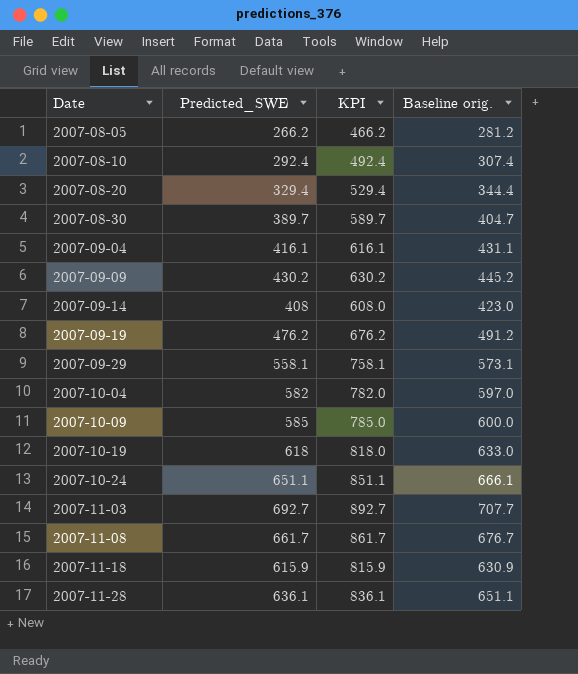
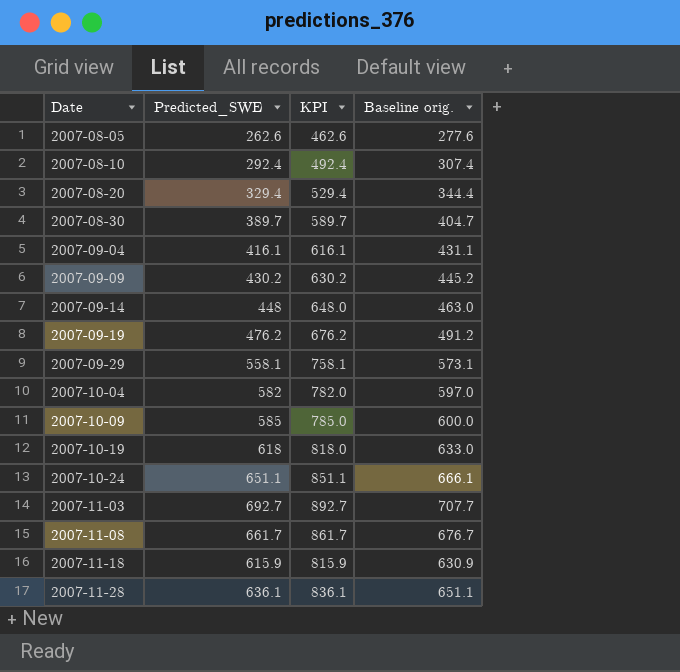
2007-08-05 | Predicted_SWE: 266.2 -> 262.6
2007-08-05 | KPI: 466.2 -> 462.6
2007-08-05 | Baseline orig.: 281.2 -> 277.6
2007-09-14 | Predicted_SWE: 408 -> 448
2007-09-14 | KPI: 608.0 -> 648.0
2007-09-14 | Baseline orig.: 423.0 -> 463.0

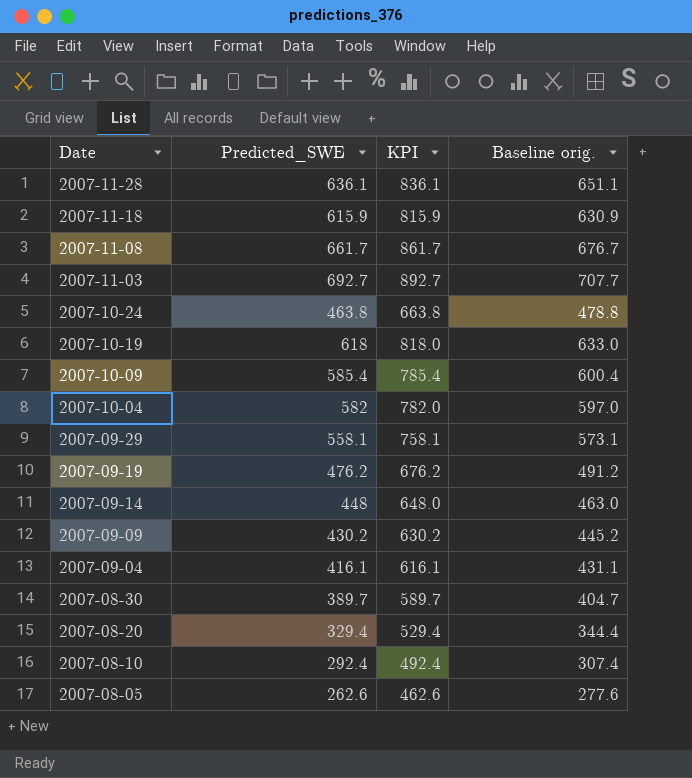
row order: Date ascending -> Date descending
2007-10-24 | Predicted_SWE: 651.1 -> 463.8
2007-10-24 | KPI: 851.1 -> 663.8
2007-10-24 | Baseline orig.: 666.1 -> 478.8
2007-10-09 | Predicted_SWE: 585 -> 585.4
2007-10-09 | KPI: 785.0 -> 785.4
2007-10-09 | Baseline orig.: 600.0 -> 600.4

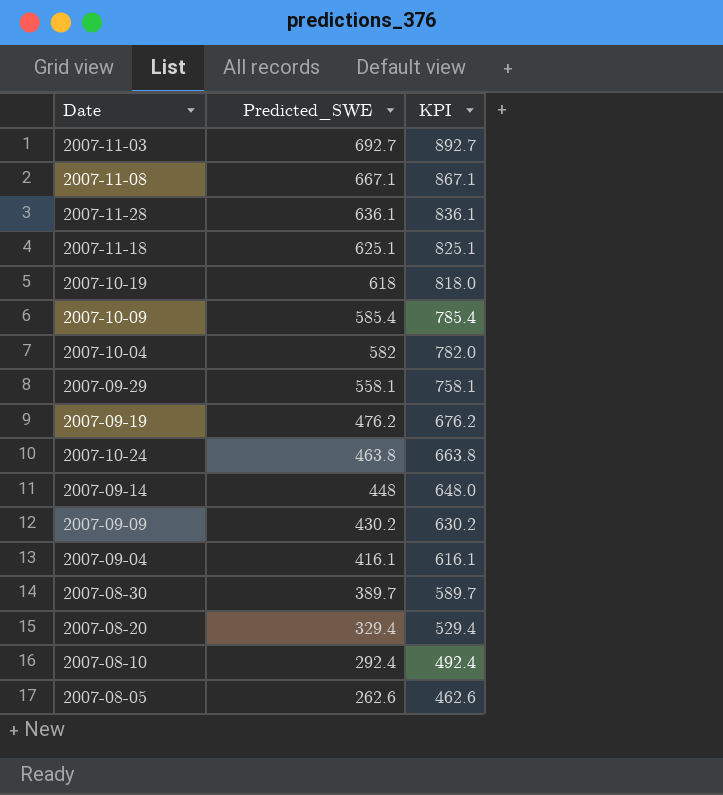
row order: Date descending -> Predicted_SWE descending
column Baseline orig. | formula: [Predicted_SWE] + 15 -> none
2007-11-08 | Predicted_SWE: 661.7 -> 667.1
2007-11-08 | KPI: 861.7 -> 867.1
2007-11-18 | Predicted_SWE: 615.9 -> 625.1
2007-11-18 | KPI: 815.9 -> 825.1

